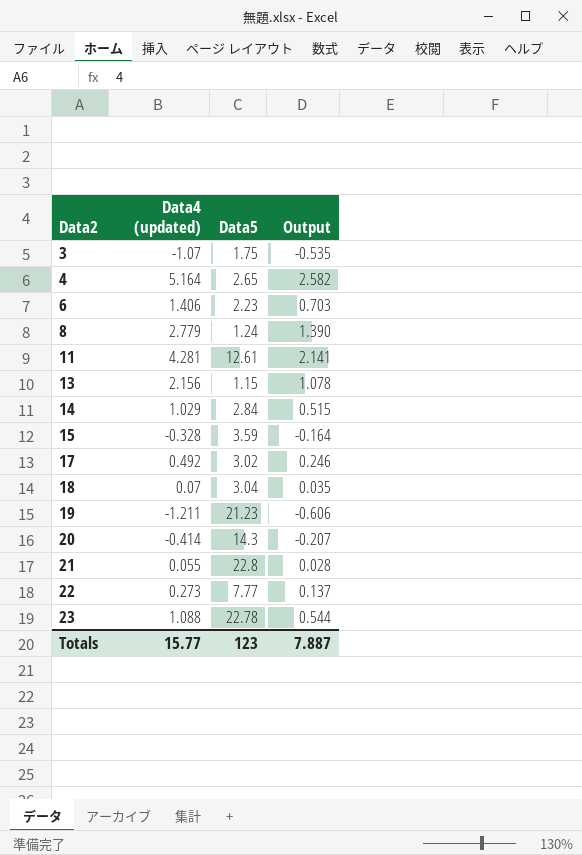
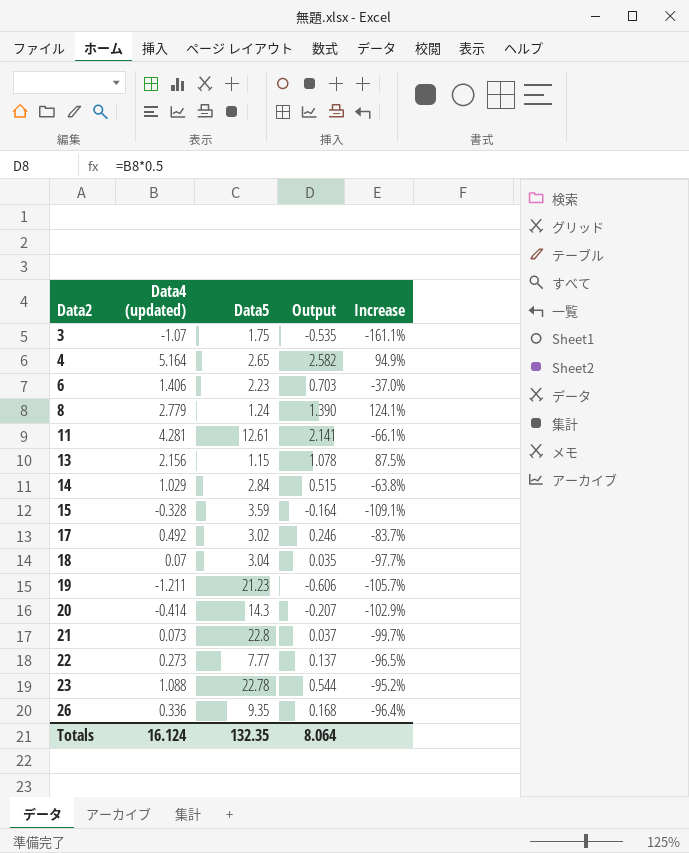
column Increase | formula: none -> ([Data4 (updated)] - [Data5]) / [Data5]
21 | Data4 (updated): 0.055 -> 0.073
21 | Output: 0.028 -> 0.037
row 26: none -> 0.336 | 9.35 | 0.168 | -96.4%
Totals | Data4 (updated): 15.77 -> 16.124
Totals | Data5: 123 -> 132.35
Totals | Output: 7.887 -> 8.064

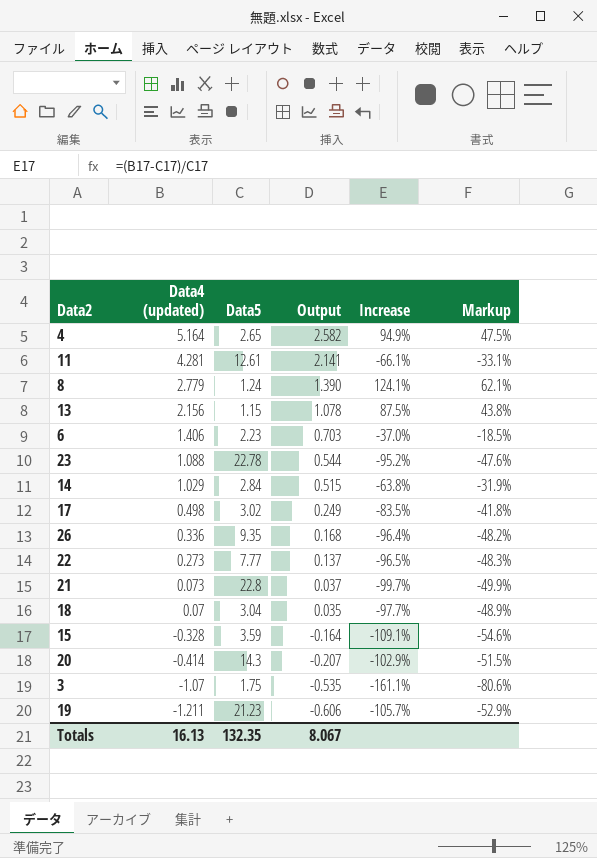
row order: Data2 ascending -> Data4 (updated) descending
column Markup | formula: none -> [Increase] * 0.5
17 | Data4 (updated): 0.492 -> 0.498
17 | Output: 0.246 -> 0.249
17 | Increase: -83.7% -> -83.5%
Totals | Data4 (updated): 16.124 -> 16.13
Totals | Output: 8.064 -> 8.067

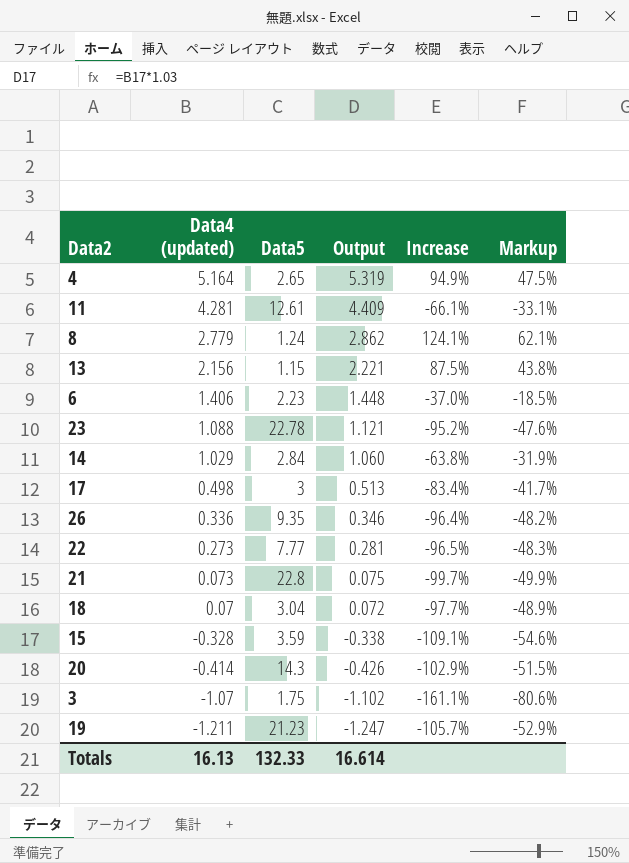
column Output | formula: [Data4 (updated)] * 0.5 -> [Data4 (updated)] * 1.03
17 | Data5: 3.02 -> 3
17 | Increase: -83.5% -> -83.4%
17 | Markup: -41.8% -> -41.7%
Totals | Data5: 132.35 -> 132.33
Totals | Output: 8.067 -> 16.614

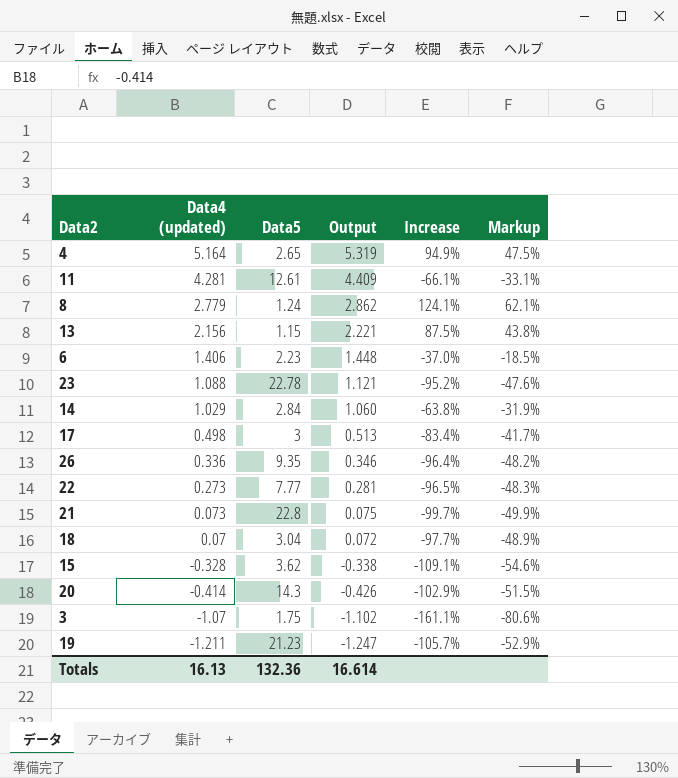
15 | Data5: 3.59 -> 3.62
Totals | Data5: 132.33 -> 132.36

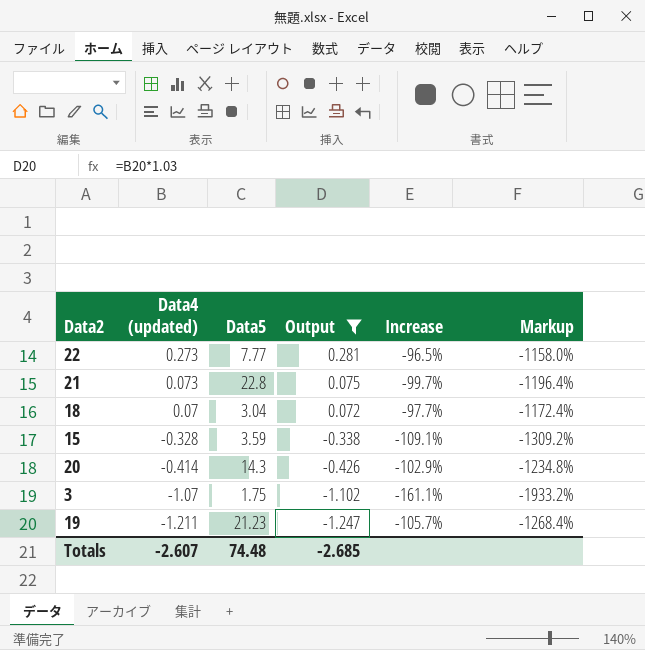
filter: none -> Output <= 0.281
column Markup | formula: [Increase] * 0.5 -> [Increase] * 12
15 | Data5: 3.62 -> 3.59
Totals | Data4 (updated): 16.13 -> -2.607
Totals | Data5: 132.36 -> 74.48
Totals | Output: 16.614 -> -2.685

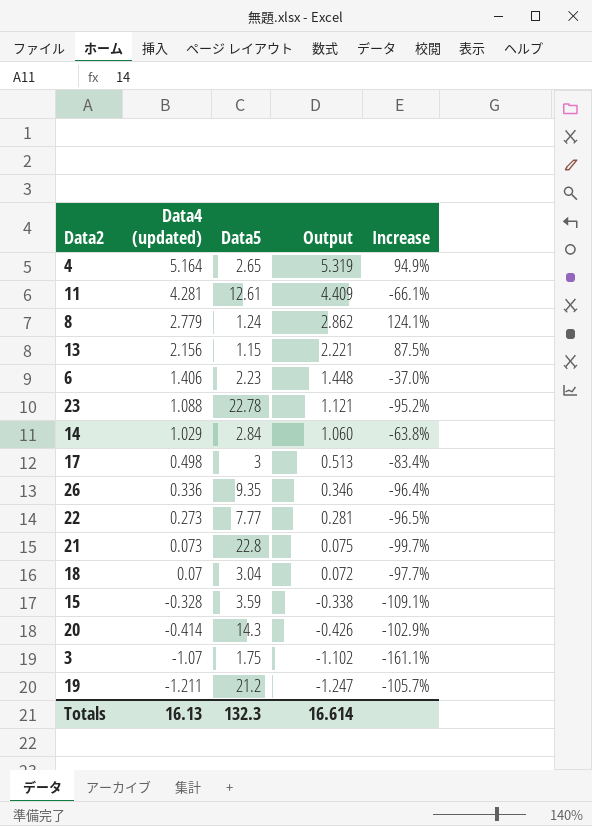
filter: Output <= 0.281 -> none
column Markup | formula: [Increase] * 12 -> none
19 | Data5: 21.23 -> 21.2
Totals | Data4 (updated): -2.607 -> 16.13
Totals | Data5: 74.48 -> 132.3
Totals | Output: -2.685 -> 16.614

